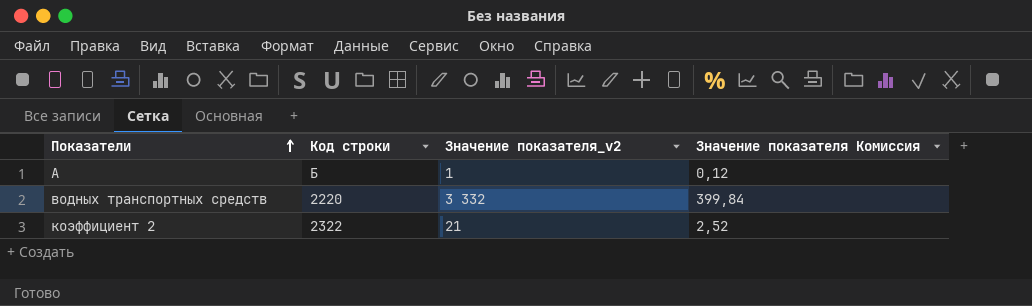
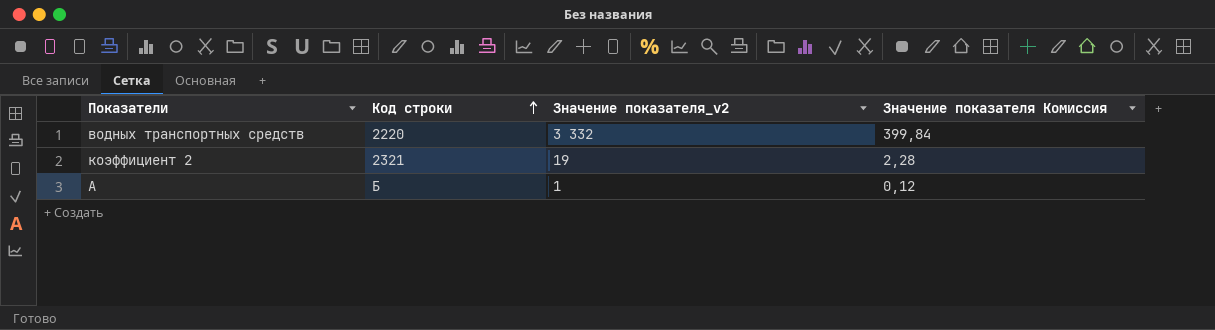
row order: Показатели ascending -> Код строки ascending
коэффициент 2 | Код строки: 2322 -> 2321
коэффициент 2 | Значение показателя_v2: 21 -> 19
коэффициент 2 | Значение показателя Комиссия: 2,52 -> 2,28

